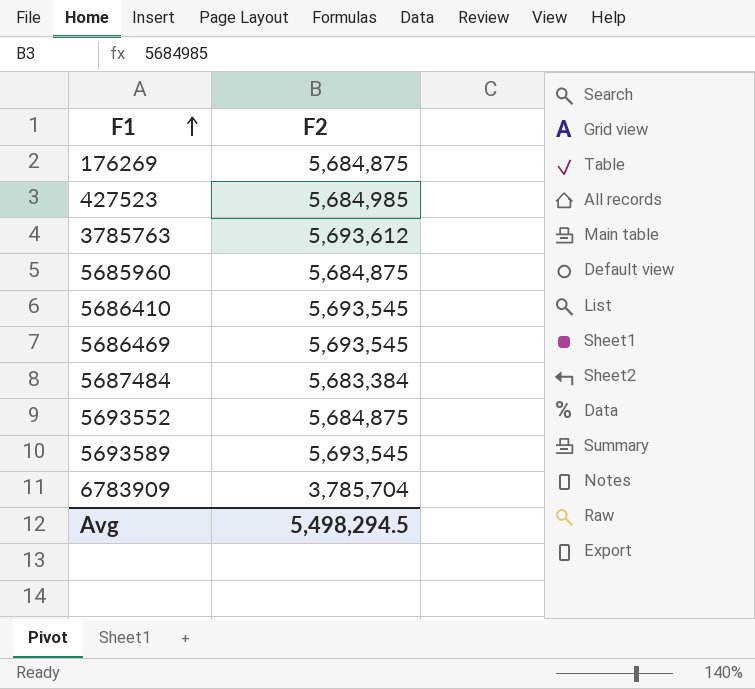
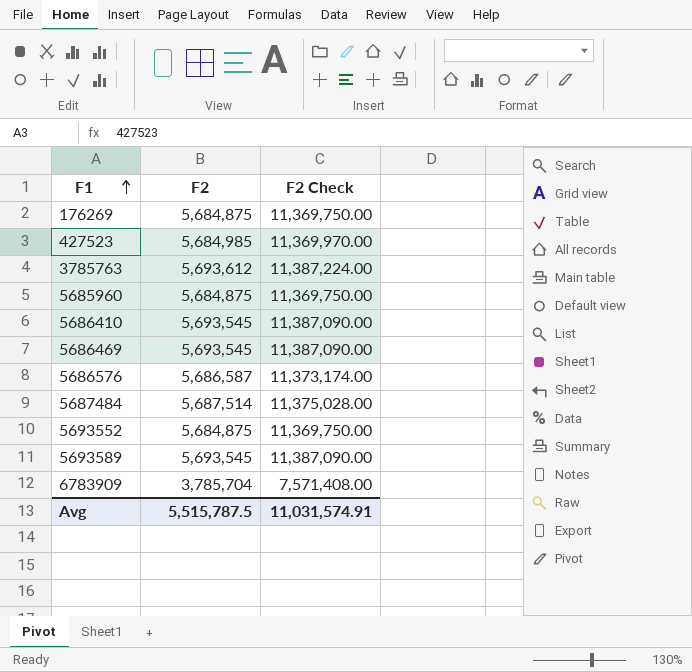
column F2 Check | formula: none -> [F2] * 2
row 5686576: none -> 5,686,587 | 11,373,174.00
5687484 | F2: 5,683,384 -> 5,687,514
Avg | F2: 5,498,294.5 -> 5,515,787.5

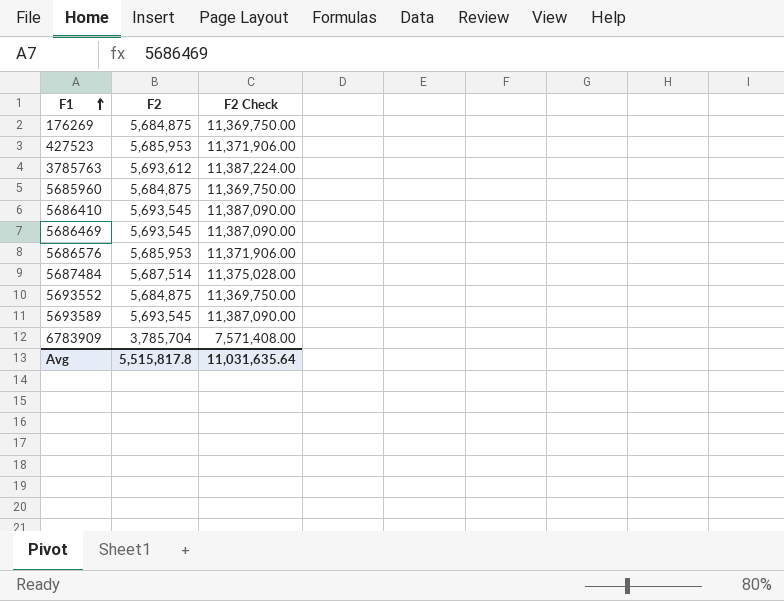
427523 | F2: 5,684,985 -> 5,685,953
427523 | F2 Check: 11,369,970.00 -> 11,371,906.00
5686576 | F2: 5,686,587 -> 5,685,953
5686576 | F2 Check: 11,373,174.00 -> 11,371,906.00
Avg | F2: 5,515,787.5 -> 5,515,817.8
Avg | F2 Check: 11,031,574.91 -> 11,031,635.64

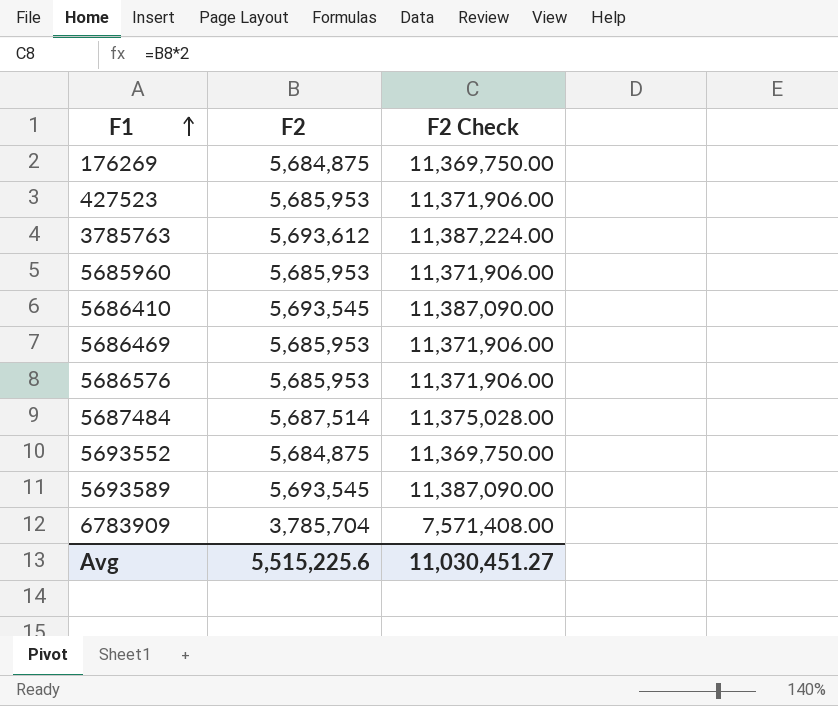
5685960 | F2: 5,684,875 -> 5,685,953
5685960 | F2 Check: 11,369,750.00 -> 11,371,906.00
5686469 | F2: 5,693,545 -> 5,685,953
5686469 | F2 Check: 11,387,090.00 -> 11,371,906.00
Avg | F2: 5,515,817.8 -> 5,515,225.6
Avg | F2 Check: 11,031,635.64 -> 11,030,451.27

